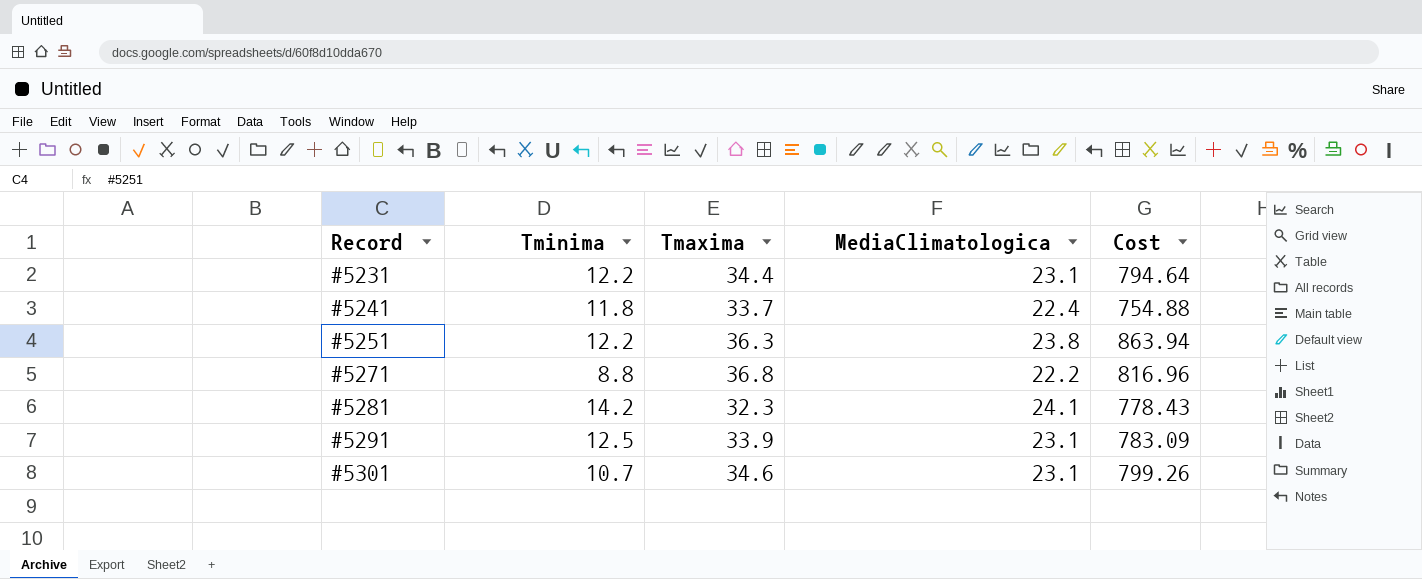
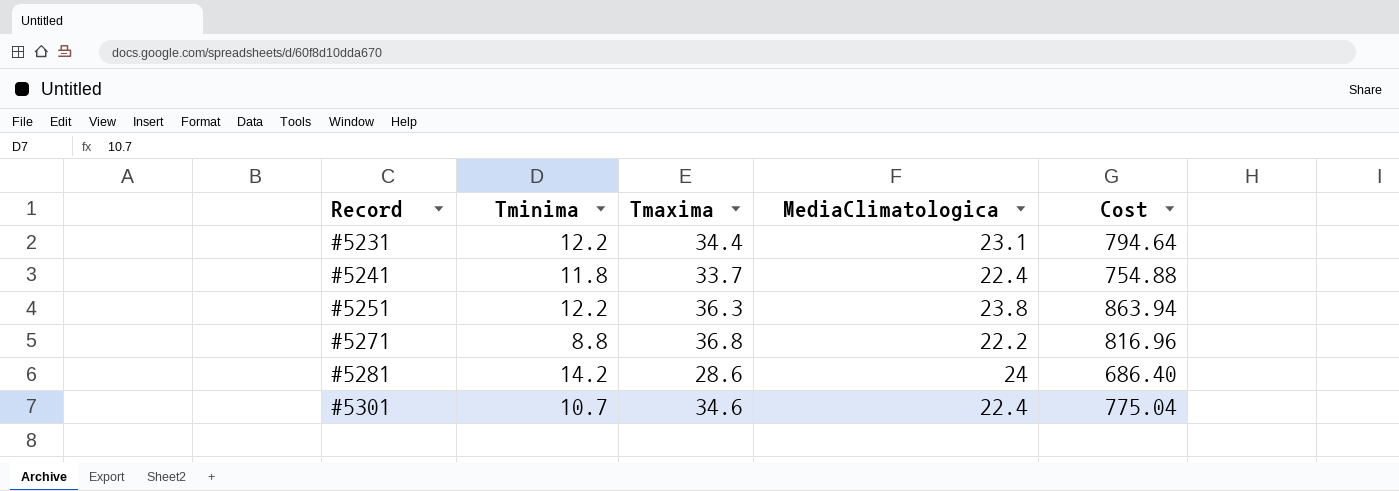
row #5291: 12.5 | 33.9 | 23.1 | 783.09 -> none
#5281 | Tmaxima: 32.3 -> 28.6
#5281 | MediaClimatologica: 24.1 -> 24
#5281 | Cost: 778.43 -> 686.40
#5301 | MediaClimatologica: 23.1 -> 22.4
#5301 | Cost: 799.26 -> 775.04

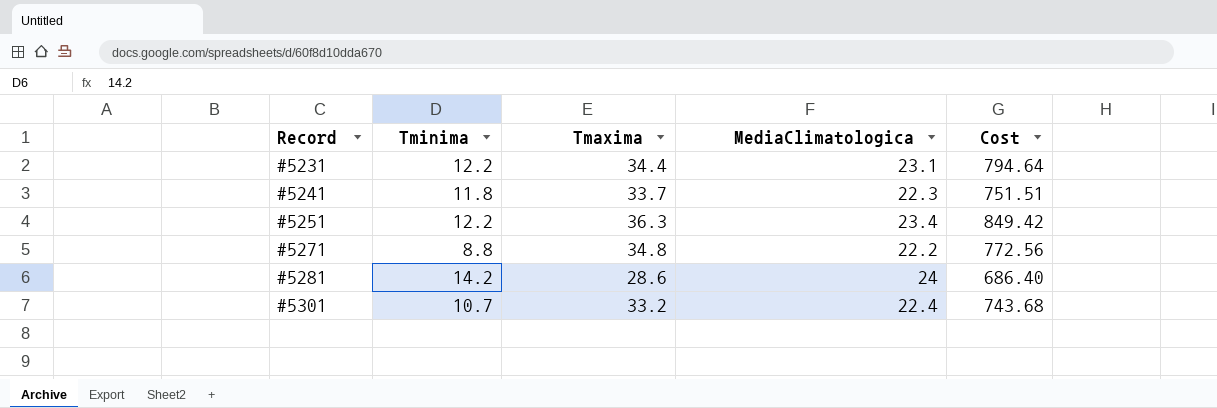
#5241 | MediaClimatologica: 22.4 -> 22.3
#5241 | Cost: 754.88 -> 751.51
#5251 | MediaClimatologica: 23.8 -> 23.4
#5251 | Cost: 863.94 -> 849.42
#5271 | Tmaxima: 36.8 -> 34.8
#5271 | Cost: 816.96 -> 772.56
#5301 | Tmaxima: 34.6 -> 33.2
#5301 | Cost: 775.04 -> 743.68

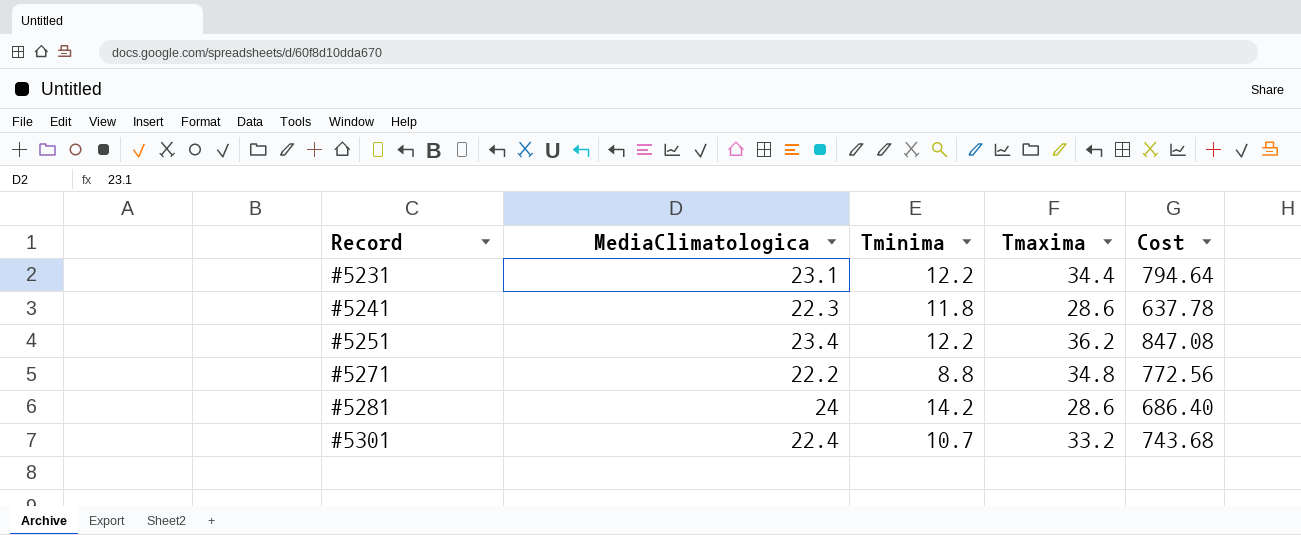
column MediaClimatologica | position: 4 -> 2
#5241 | Tmaxima: 33.7 -> 28.6
#5241 | Cost: 751.51 -> 637.78
#5251 | Tmaxima: 36.3 -> 36.2
#5251 | Cost: 849.42 -> 847.08

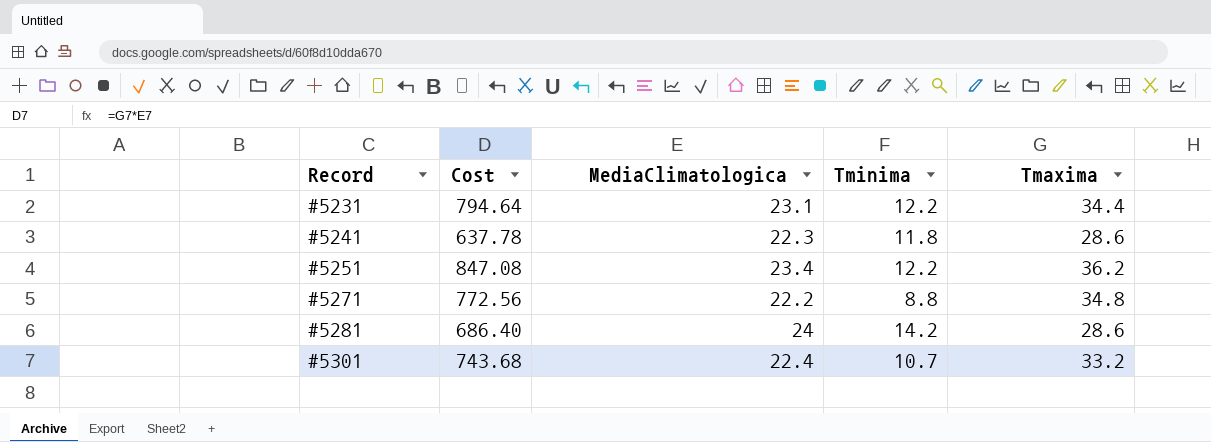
column Cost | position: 5 -> 2

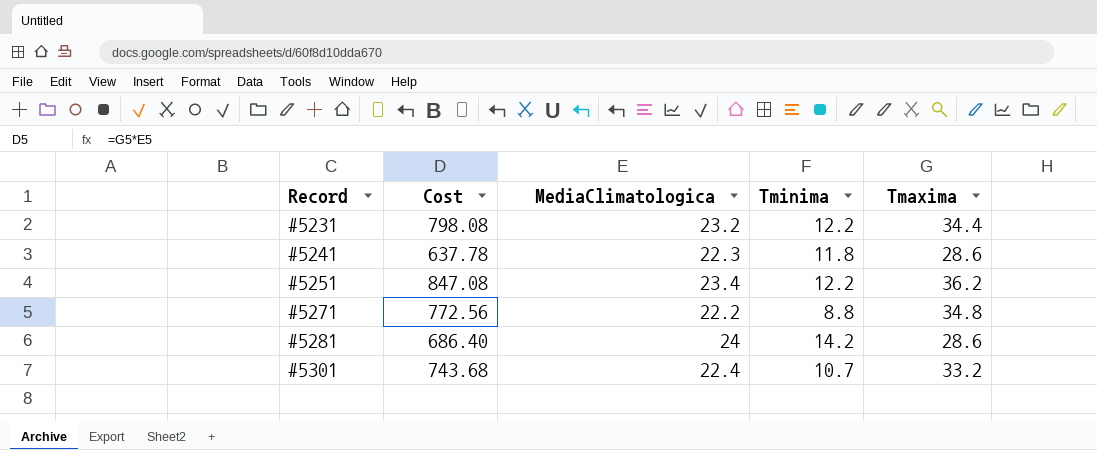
#5231 | Cost: 794.64 -> 798.08
#5231 | MediaClimatologica: 23.1 -> 23.2

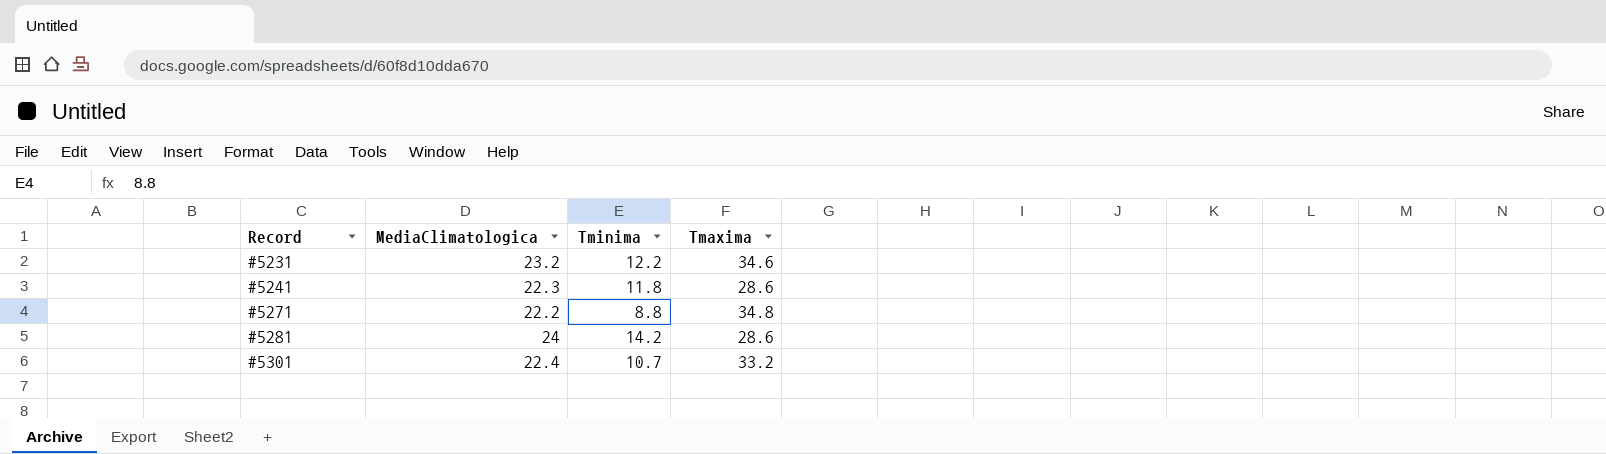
column Cost | formula: [MediaClimatologica] * [Tmaxima] -> none
row #5251: 847.08 | 23.4 | 12.2 | 36.2 -> none
#5231 | Tmaxima: 34.4 -> 34.6

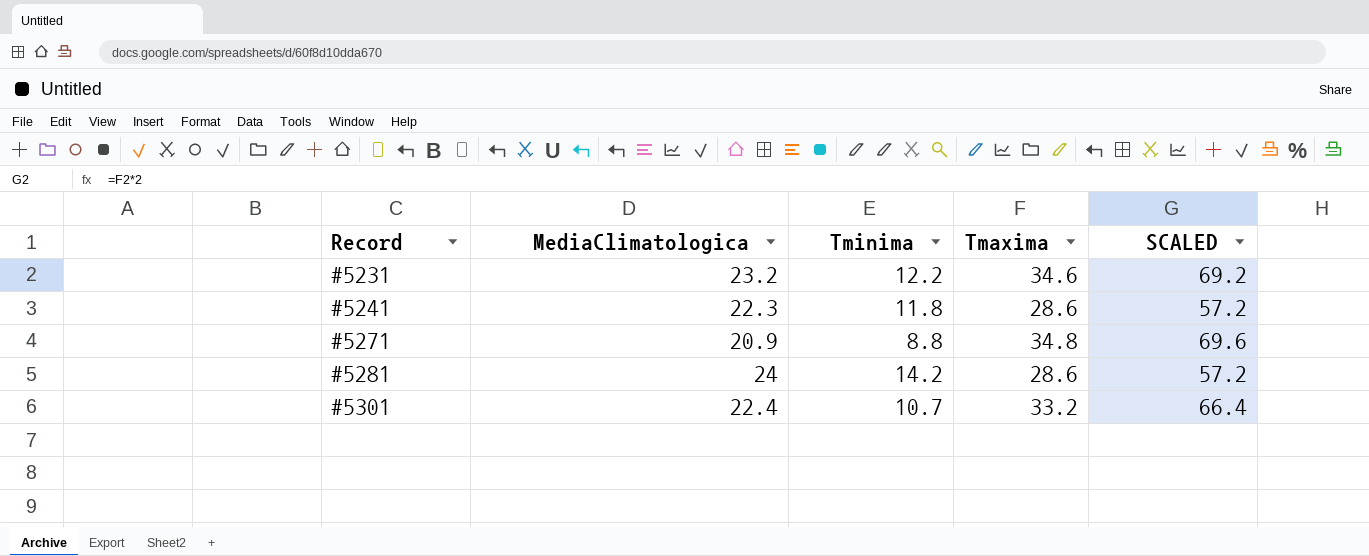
column SCALED | formula: none -> [Tmaxima] * 2
#5271 | MediaClimatologica: 22.2 -> 20.9

